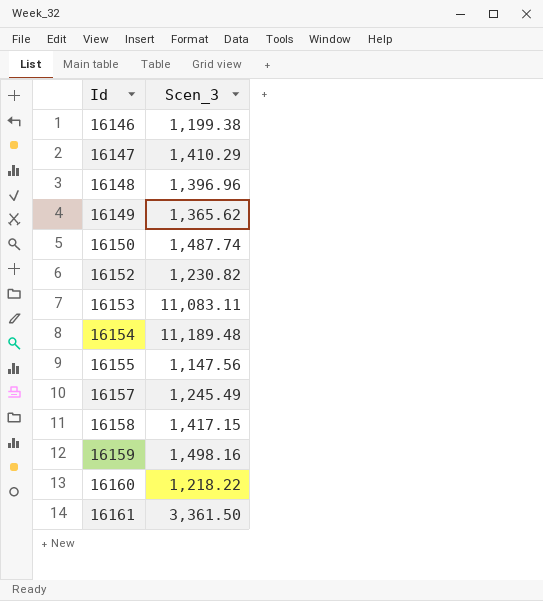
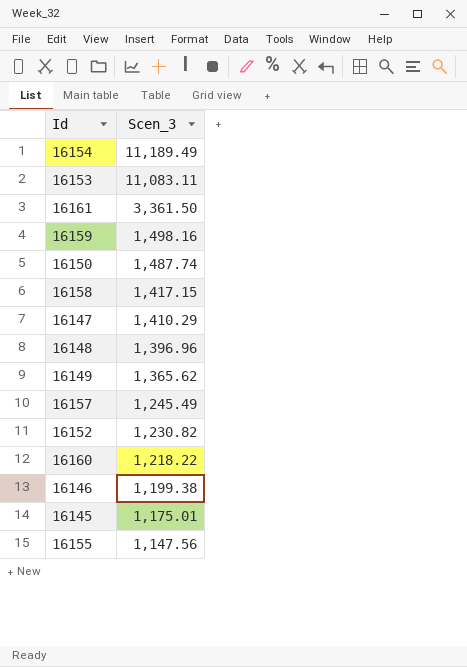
row order: Id ascending -> Scen_3 descending
16154 | Scen_3: 11,189.48 -> 11,189.49
row 16145: none -> 1,175.01

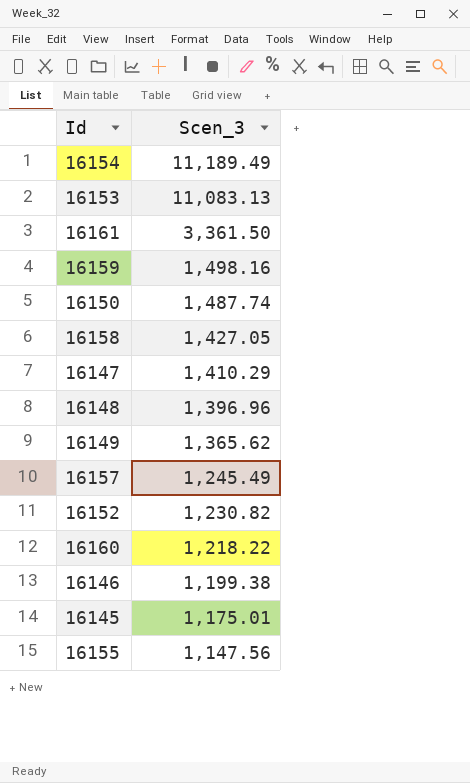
16153 | Scen_3: 11,083.11 -> 11,083.13
16158 | Scen_3: 1,417.15 -> 1,427.05

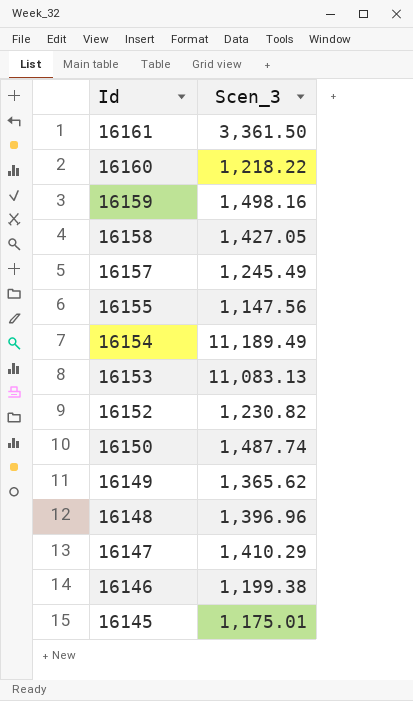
row order: Scen_3 descending -> Id descending

